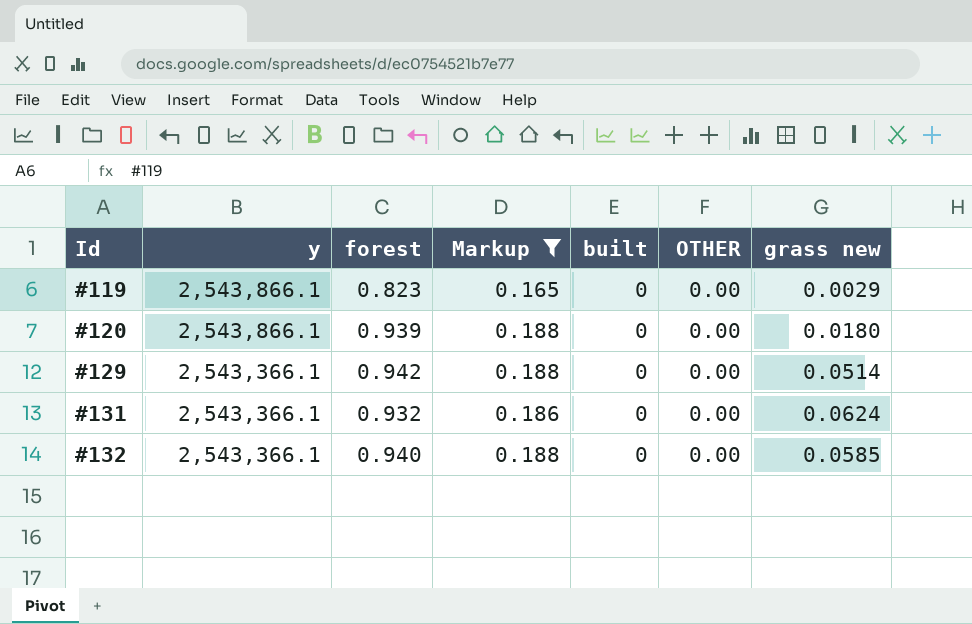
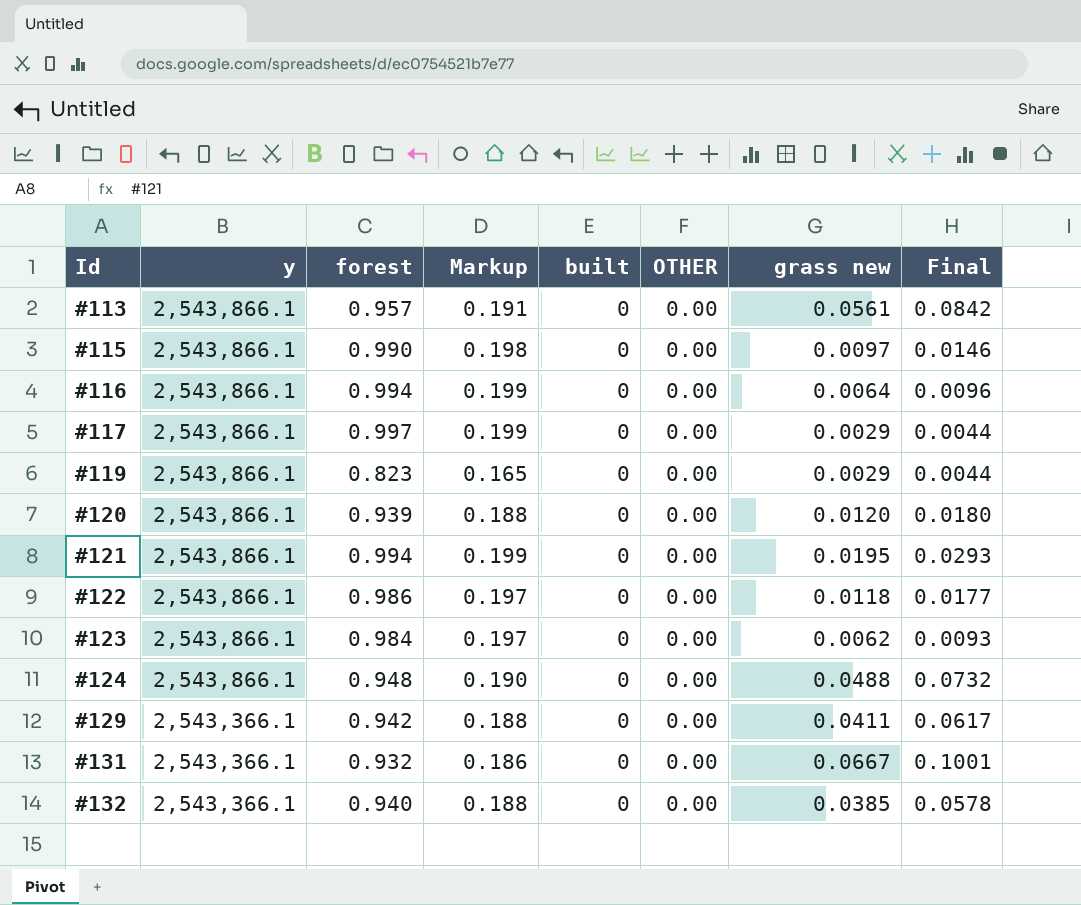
filter: Markup <= 0.188 -> none
column Final | formula: none -> [grass new] * 1.5
#120 | grass new: 0.0180 -> 0.0120
#129 | grass new: 0.0514 -> 0.0411
#131 | grass new: 0.0624 -> 0.0667
#132 | grass new: 0.0585 -> 0.0385

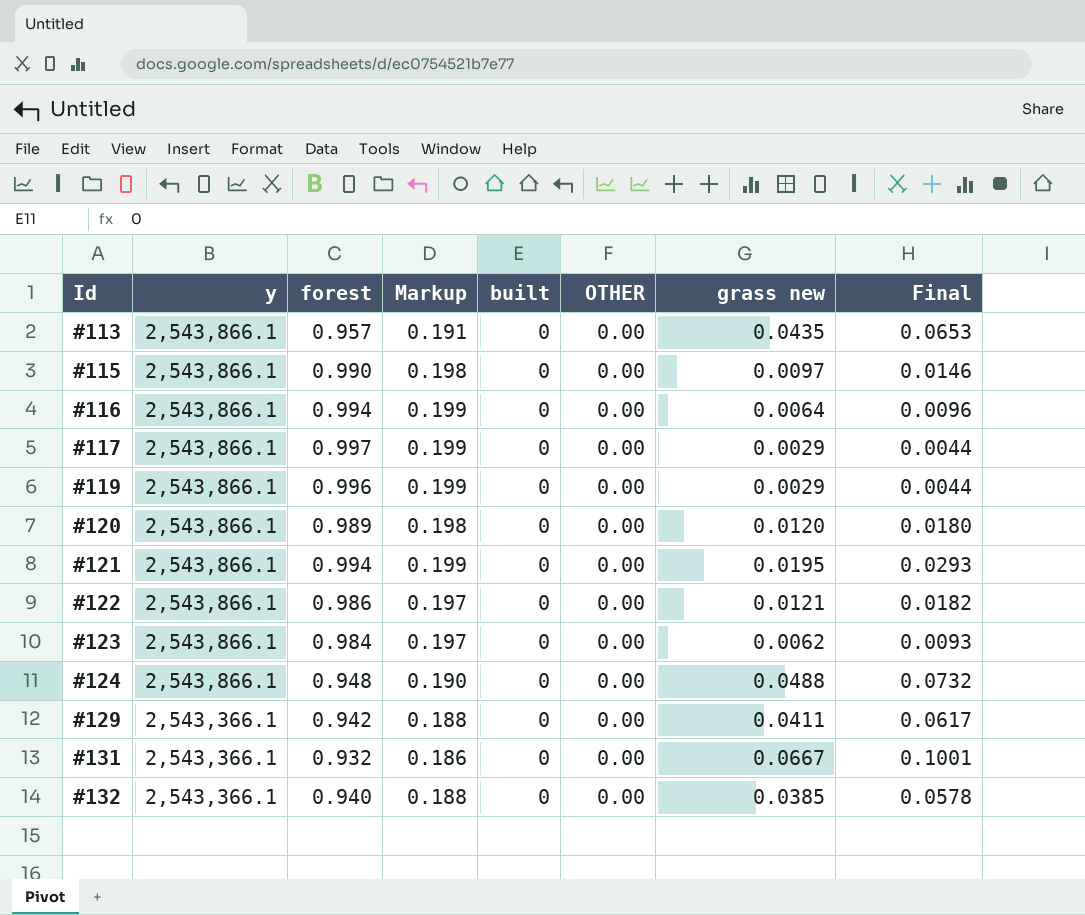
#113 | grass new: 0.0561 -> 0.0435
#113 | Final: 0.0842 -> 0.0653
#119 | forest: 0.823 -> 0.996
#119 | Markup: 0.165 -> 0.199
#120 | forest: 0.939 -> 0.989
#120 | Markup: 0.188 -> 0.198
#122 | grass new: 0.0118 -> 0.0121
#122 | Final: 0.0177 -> 0.0182

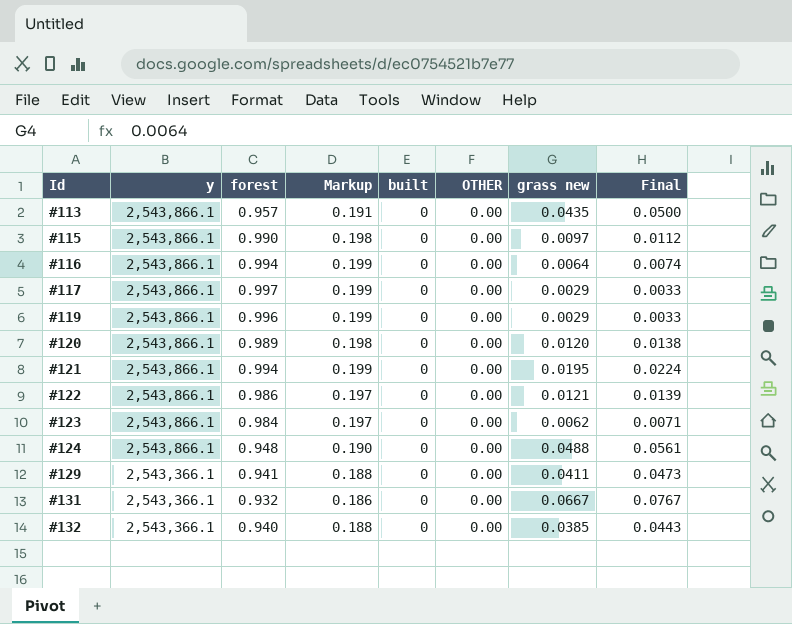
column Final | formula: [grass new] * 1.5 -> [grass new] * 1.15
#129 | forest: 0.942 -> 0.941

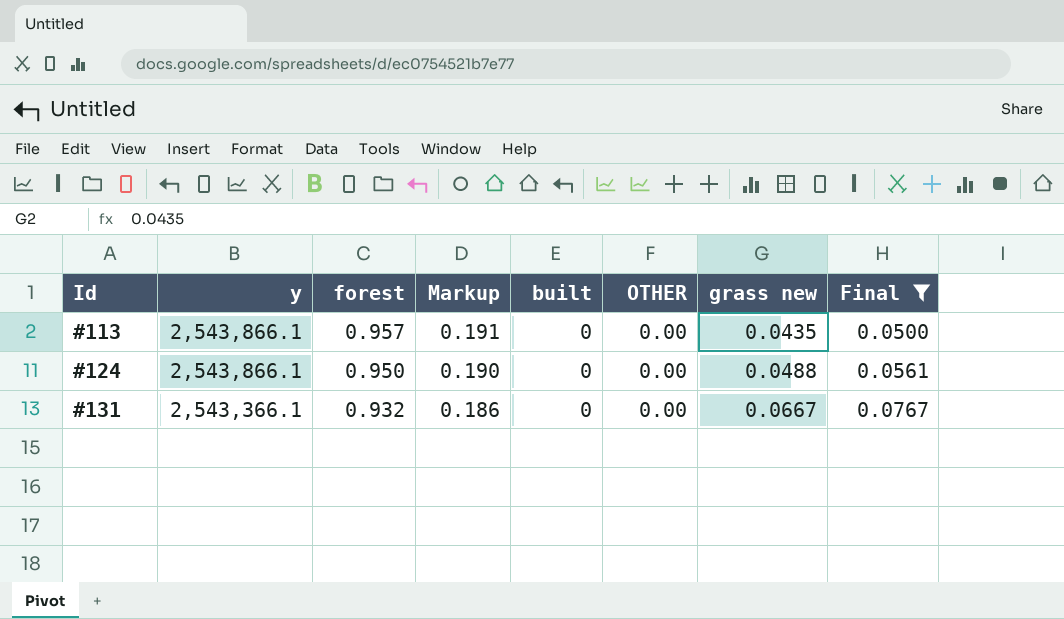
filter: none -> Final >= 0.0500
#124 | forest: 0.948 -> 0.950

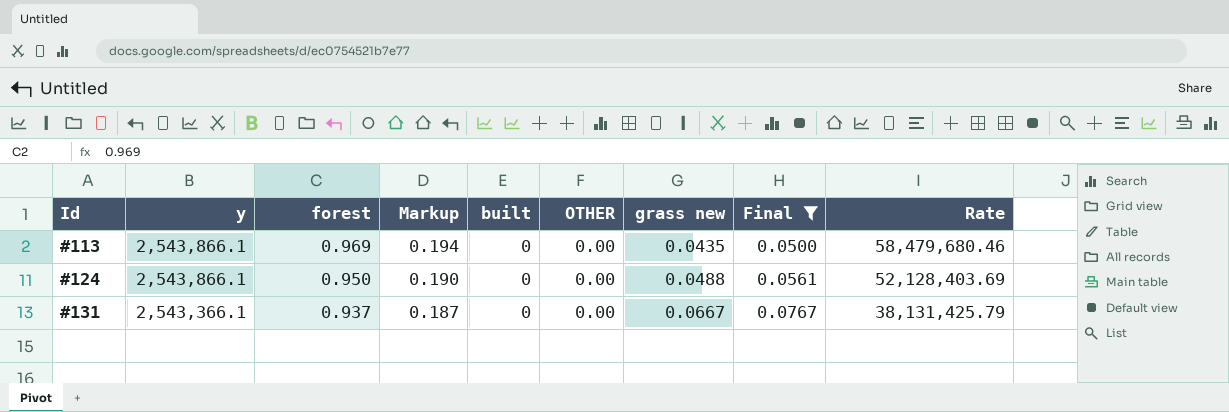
column Rate | formula: none -> [y] / [grass new]
#113 | forest: 0.957 -> 0.969
#113 | Markup: 0.191 -> 0.194
#131 | forest: 0.932 -> 0.937
#131 | Markup: 0.186 -> 0.187

